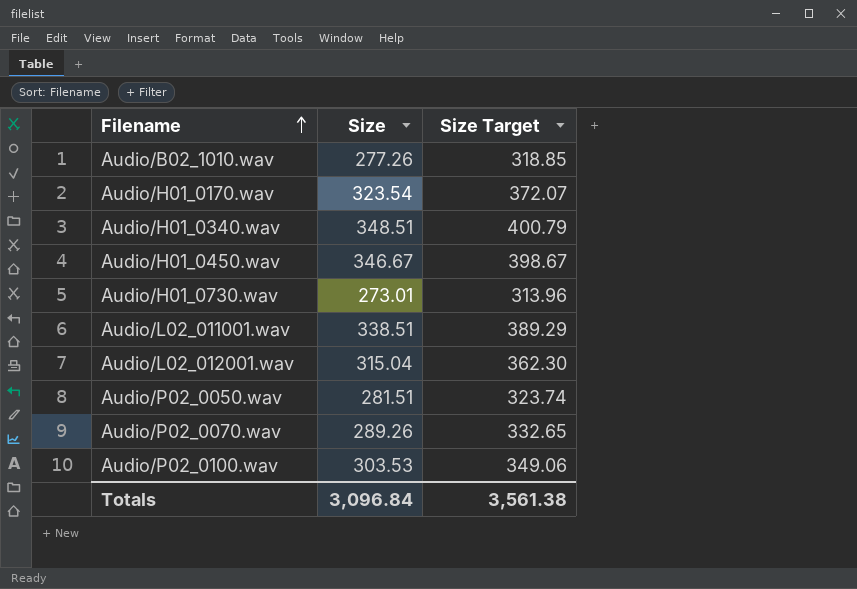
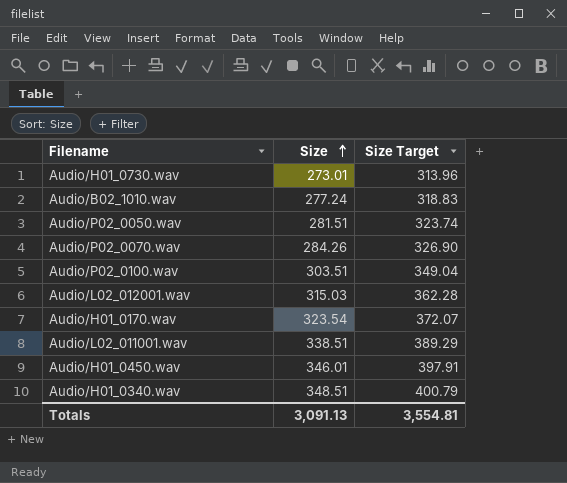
row order: Filename ascending -> Size ascending
Audio/B02_1010.wav | Size: 277.26 -> 277.24
Audio/B02_1010.wav | Size Target: 318.85 -> 318.83
Audio/P02_0070.wav | Size: 289.26 -> 284.26
Audio/P02_0070.wav | Size Target: 332.65 -> 326.90
Audio/P02_0100.wav | Size: 303.53 -> 303.51
Audio/P02_0100.wav | Size Target: 349.06 -> 349.04
Audio/L02_012001.wav | Size: 315.04 -> 315.03
Audio/L02_012001.wav | Size Target: 362.30 -> 362.28
Audio/H01_0450.wav | Size: 346.67 -> 346.01
Audio/H01_0450.wav | Size Target: 398.67 -> 397.91
Totals | Size: 3,096.84 -> 3,091.13
Totals | Size Target: 3,561.38 -> 3,554.81

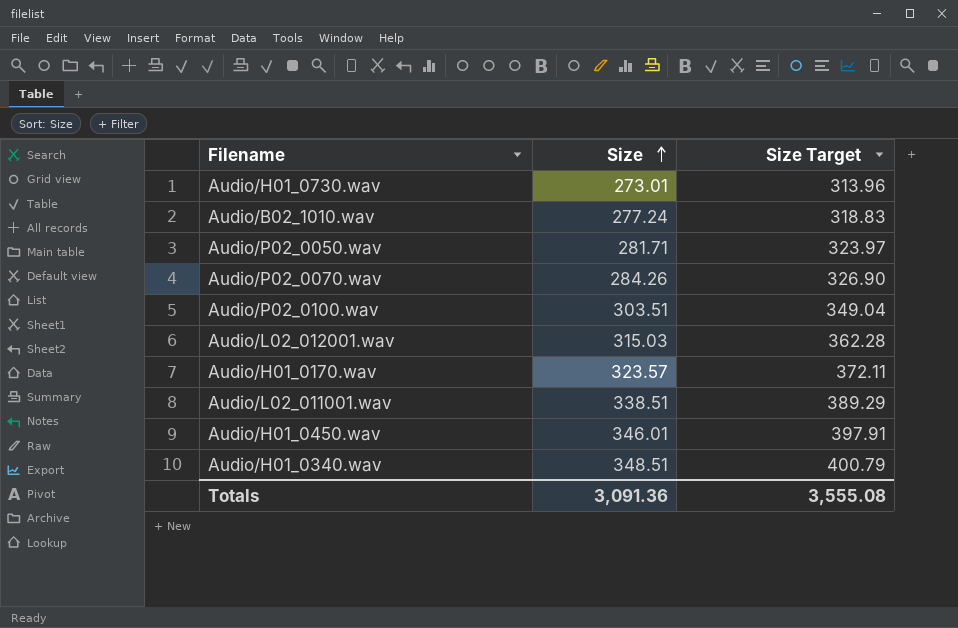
Audio/P02_0050.wav | Size: 281.51 -> 281.71
Audio/P02_0050.wav | Size Target: 323.74 -> 323.97
Audio/H01_0170.wav | Size: 323.54 -> 323.57
Audio/H01_0170.wav | Size Target: 372.07 -> 372.11
Totals | Size: 3,091.13 -> 3,091.36
Totals | Size Target: 3,554.81 -> 3,555.08

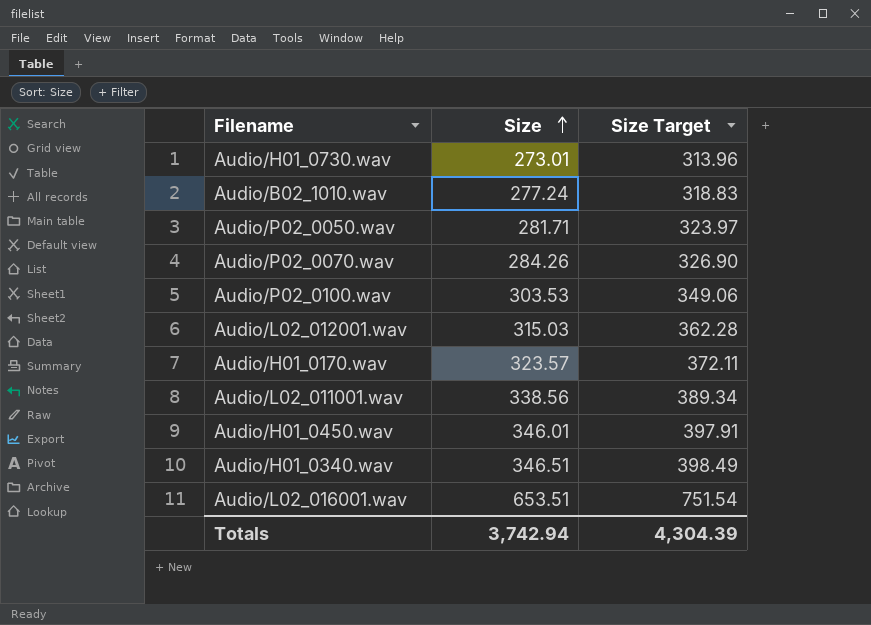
Audio/P02_0100.wav | Size: 303.51 -> 303.53
Audio/P02_0100.wav | Size Target: 349.04 -> 349.06
Audio/L02_011001.wav | Size: 338.51 -> 338.56
Audio/L02_011001.wav | Size Target: 389.29 -> 389.34
Audio/H01_0340.wav | Size: 348.51 -> 346.51
Audio/H01_0340.wav | Size Target: 400.79 -> 398.49
row Audio/L02_016001.wav: none -> 653.51 | 751.54
Totals | Size: 3,091.36 -> 3,742.94
Totals | Size Target: 3,555.08 -> 4,304.39

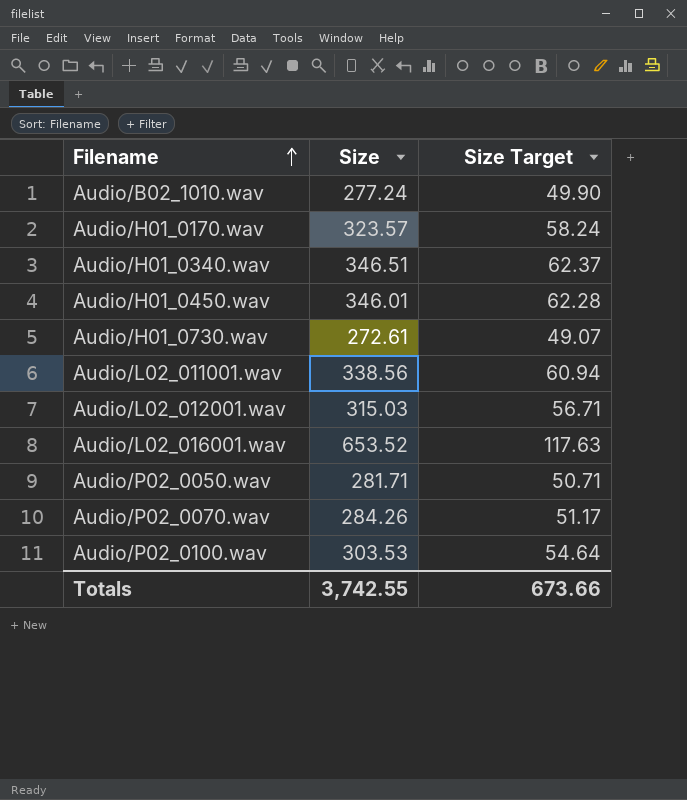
row order: Size ascending -> Filename ascending
column Size Target | formula: [Size] * 1.15 -> [Size] * 0.18
Audio/H01_0730.wav | Size: 273.01 -> 272.61
Audio/L02_016001.wav | Size: 653.51 -> 653.52
Totals | Size: 3,742.94 -> 3,742.55
Totals | Size Target: 4,304.39 -> 673.66

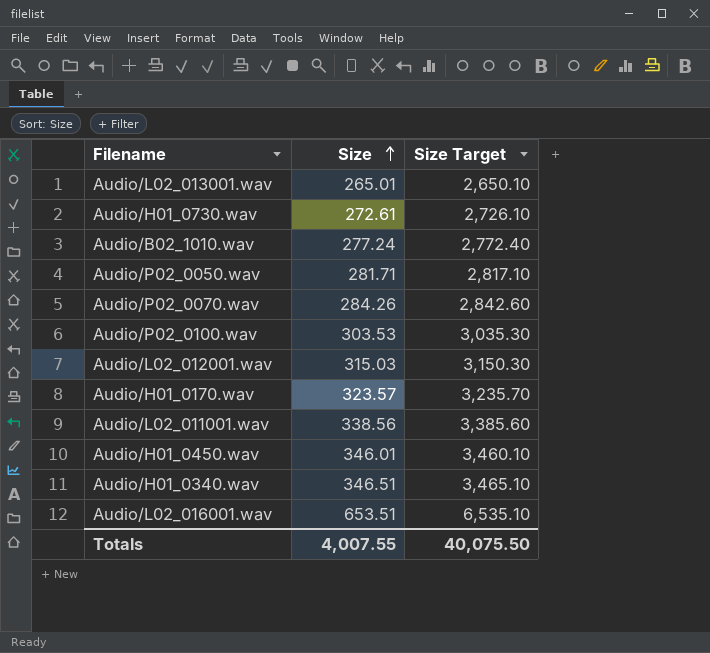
row order: Filename ascending -> Size ascending
column Size Target | formula: [Size] * 0.18 -> [Size] * 10
row Audio/L02_013001.wav: none -> 265.01 | 2,650.10
Audio/L02_016001.wav | Size: 653.52 -> 653.51
Totals | Size: 3,742.55 -> 4,007.55
Totals | Size Target: 673.66 -> 40,075.50

